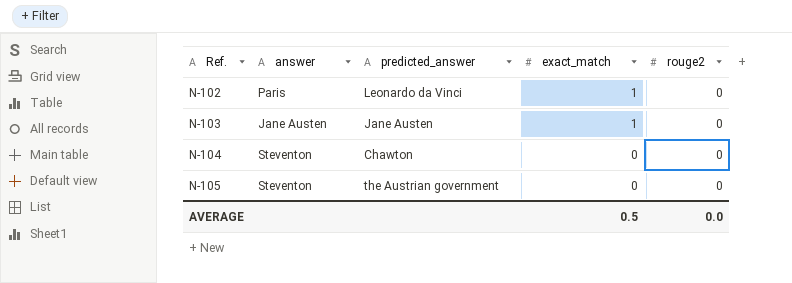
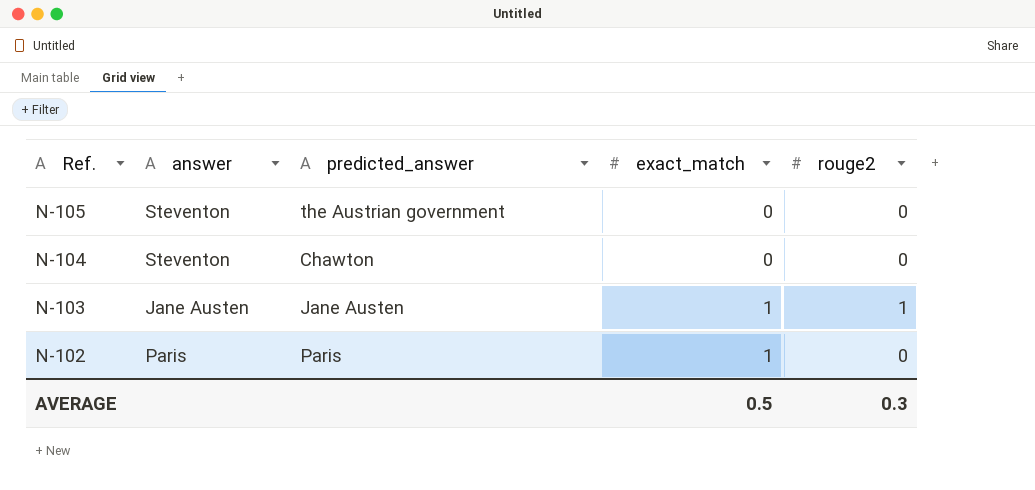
row order: Ref. ascending -> Ref. descending
N-103 | rouge2: 0 -> 1
N-102 | predicted_answer: Leonardo da Vinci -> Paris
AVERAGE | rouge2: 0.0 -> 0.3

